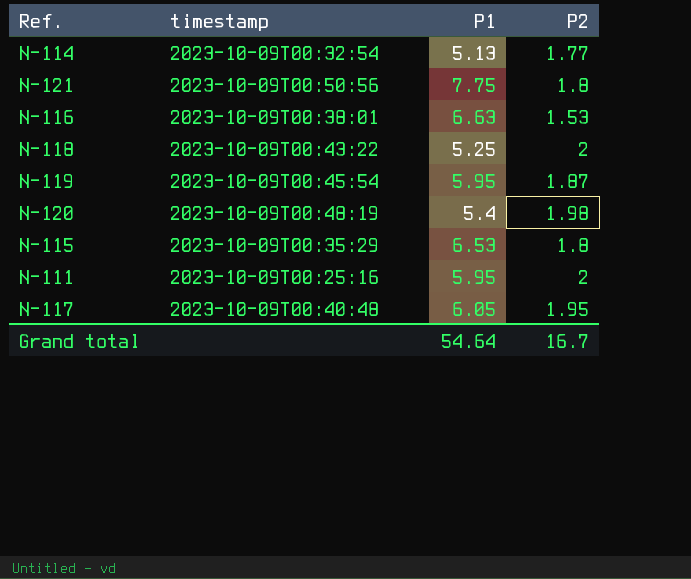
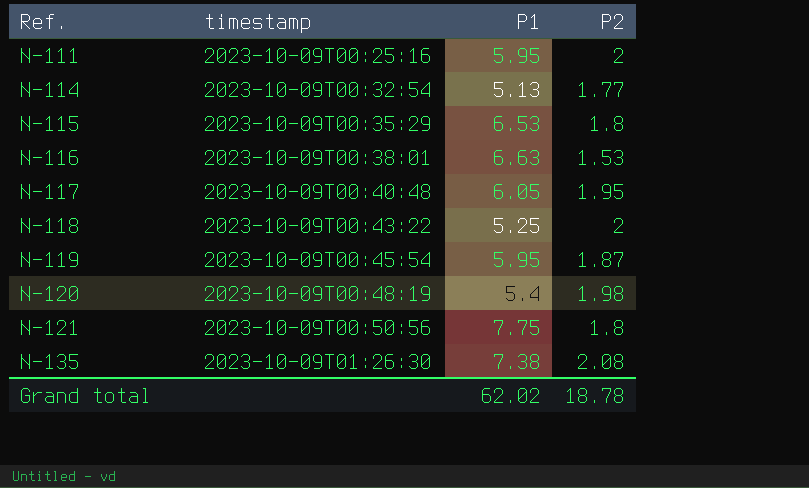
row order: none -> Ref. ascending
row N-135: none -> 2023-10-09T01:26:30 | 7.38 | 2.08
Grand total | P1: 54.64 -> 62.02
Grand total | P2: 16.7 -> 18.78

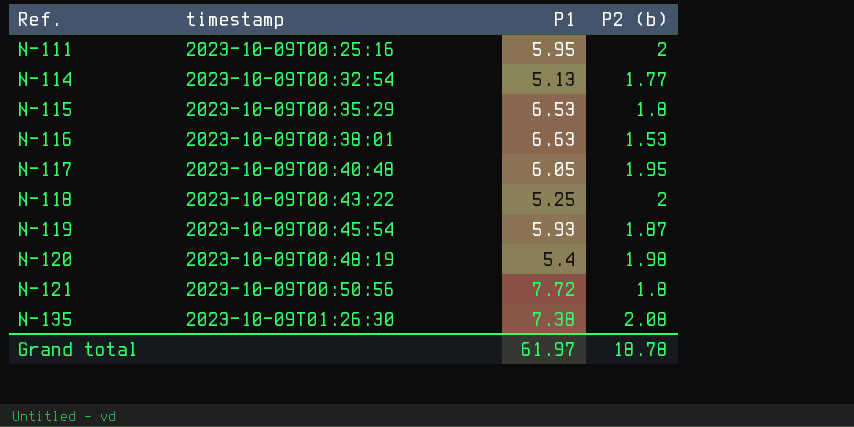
column name: P2 -> P2 (b)
N-119 | P1: 5.95 -> 5.93
N-121 | P1: 7.75 -> 7.72
Grand total | P1: 62.02 -> 61.97

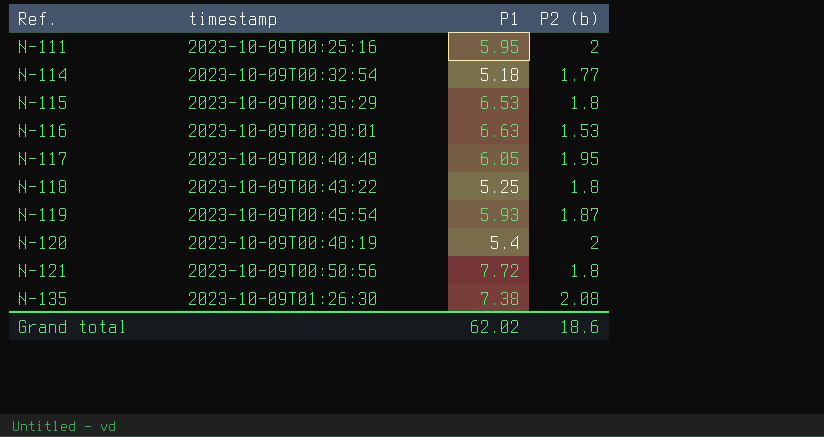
N-114 | P1: 5.13 -> 5.18
N-118 | P2 (b): 2 -> 1.8
N-120 | P2 (b): 1.98 -> 2
Grand total | P1: 61.97 -> 62.02
Grand total | P2 (b): 18.78 -> 18.6

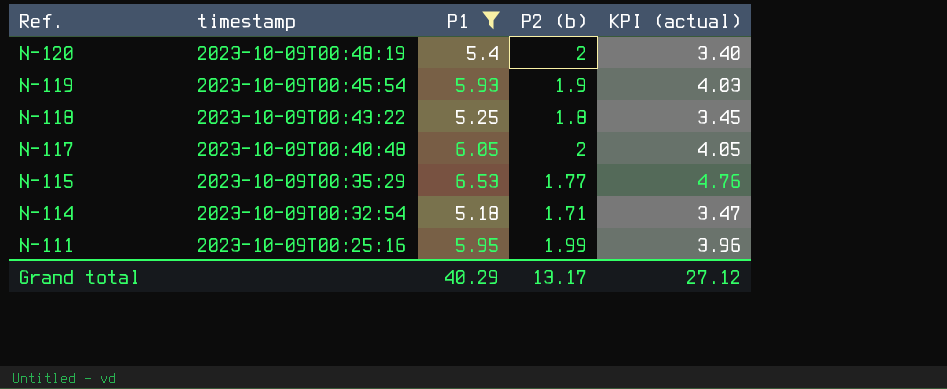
filter: none -> P1 <= 6.53
row order: Ref. ascending -> Ref. descending
column KPI (actual) | formula: none -> [P1] - [P2 (b)]
N-119 | P2 (b): 1.87 -> 1.9
N-117 | P2 (b): 1.95 -> 2
N-115 | P2 (b): 1.8 -> 1.77
N-114 | P2 (b): 1.77 -> 1.71
N-111 | P2 (b): 2 -> 1.99
Grand total | P1: 62.02 -> 40.29
Grand total | P2 (b): 18.6 -> 13.17

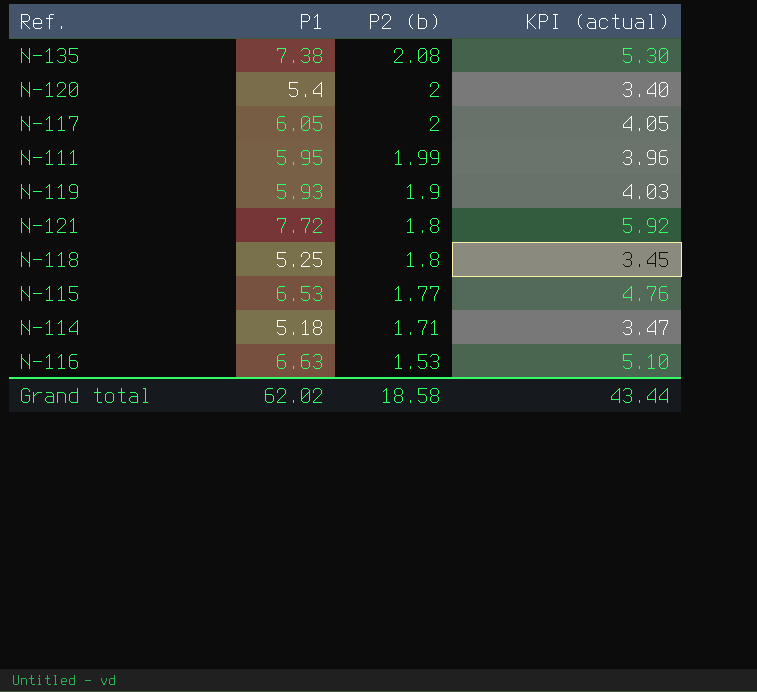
filter: P1 <= 6.53 -> none
row order: Ref. descending -> P2 (b) descending
column timestamp | position: 2 -> none
Grand total | P1: 40.29 -> 62.02
Grand total | P2 (b): 13.17 -> 18.58
Grand total | KPI (actual): 27.12 -> 43.44

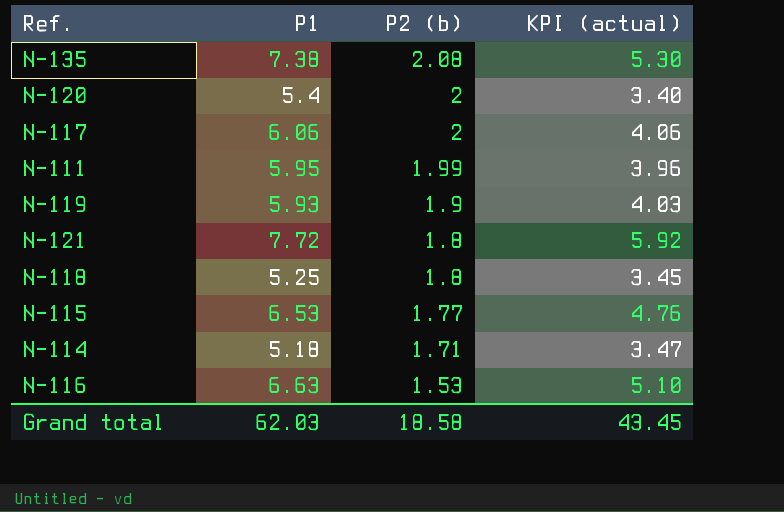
N-117 | P1: 6.05 -> 6.06
N-117 | KPI (actual): 4.05 -> 4.06
Grand total | P1: 62.02 -> 62.03
Grand total | KPI (actual): 43.44 -> 43.45

